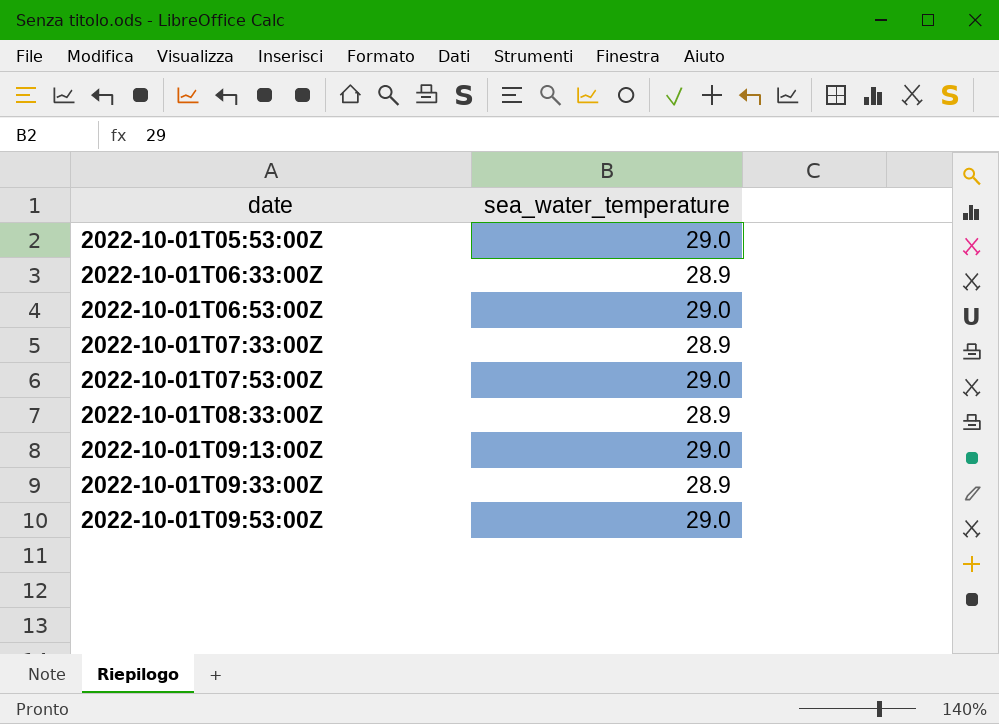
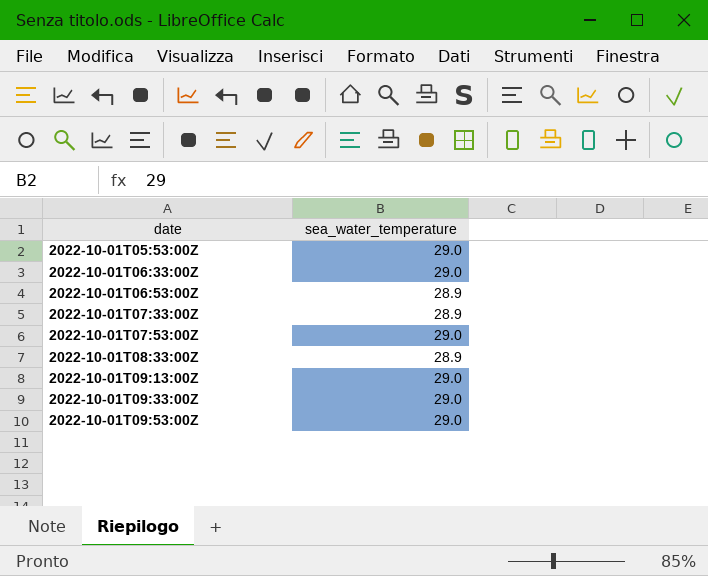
2022-10-01T06:33:00Z | sea_water_temperature: 28.9 -> 29.0
2022-10-01T06:53:00Z | sea_water_temperature: 29.0 -> 28.9
2022-10-01T09:33:00Z | sea_water_temperature: 28.9 -> 29.0

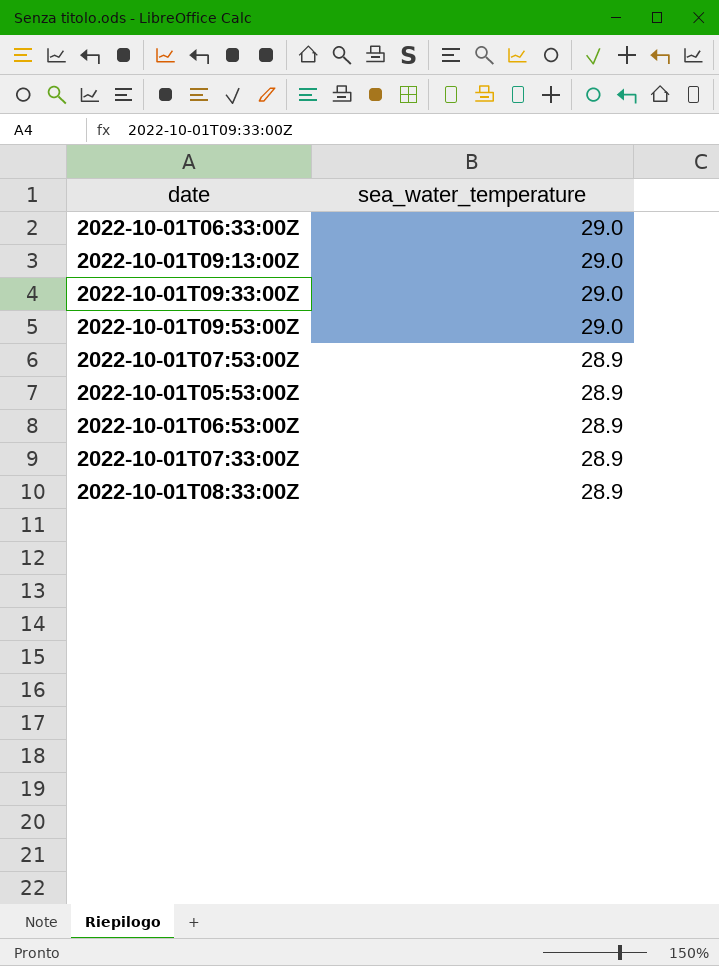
row order: date ascending -> sea_water_temperature descending
2022-10-01T07:53:00Z | sea_water_temperature: 29.0 -> 28.9
2022-10-01T05:53:00Z | sea_water_temperature: 29.0 -> 28.9

